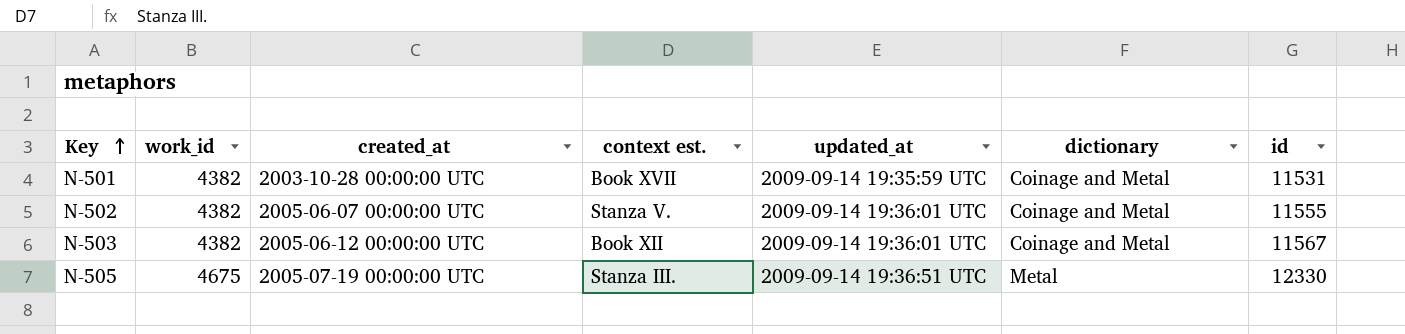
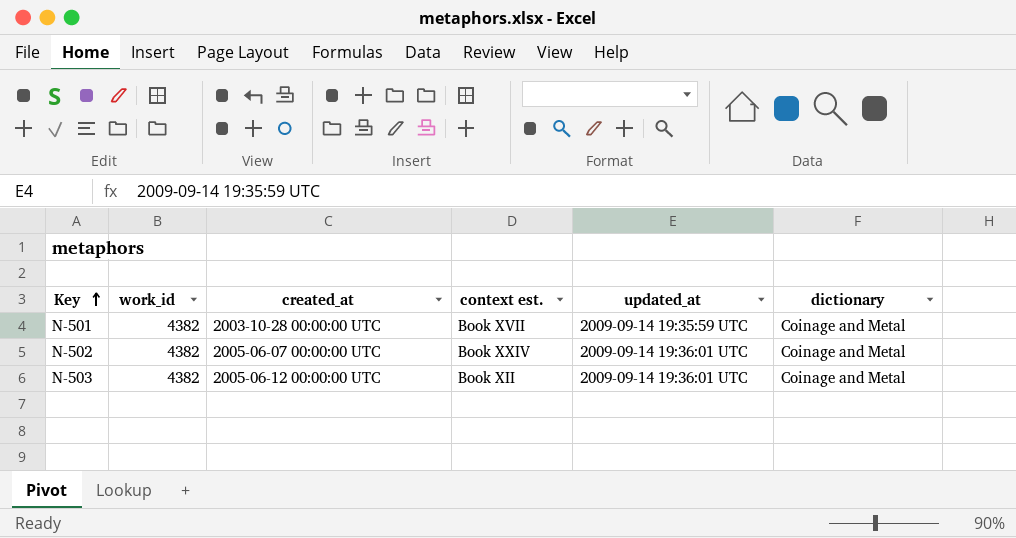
column id | position: 7 -> none
row N-505: 4675 | 2005-07-19 00:00:00 UTC | Stanza III. | 2009-09-14 19:36:51 UTC | Metal | 12330 -> none
N-502 | context est.: Stanza V. -> Book XXIV

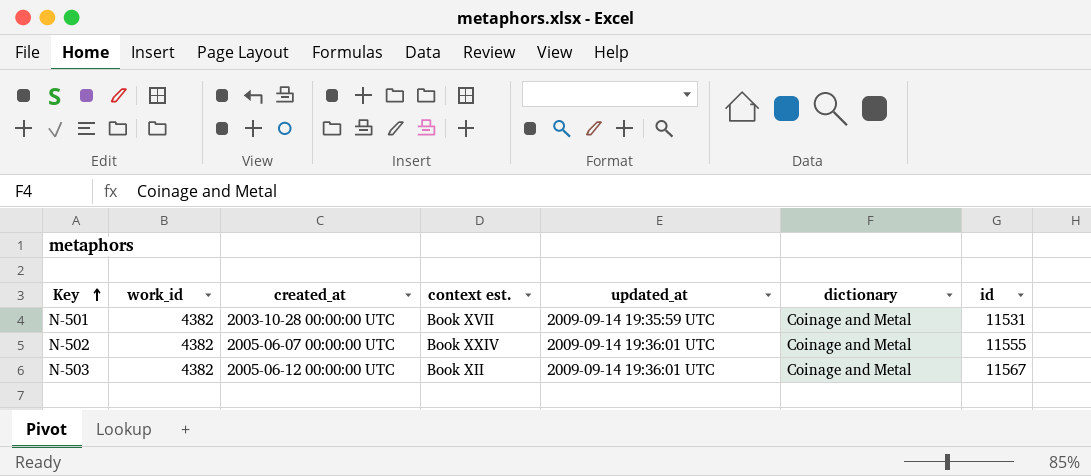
column id | position: none -> 7

